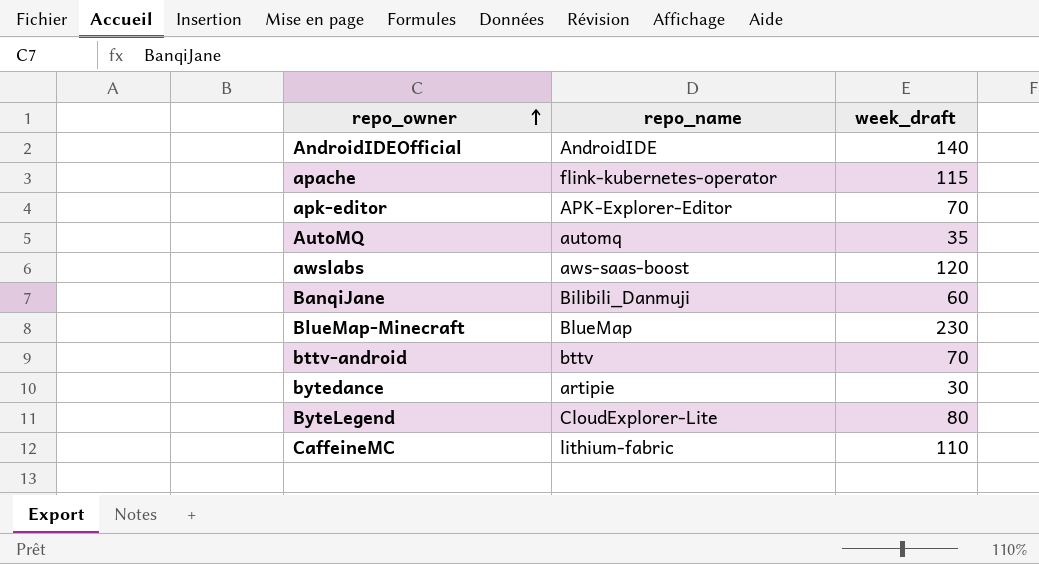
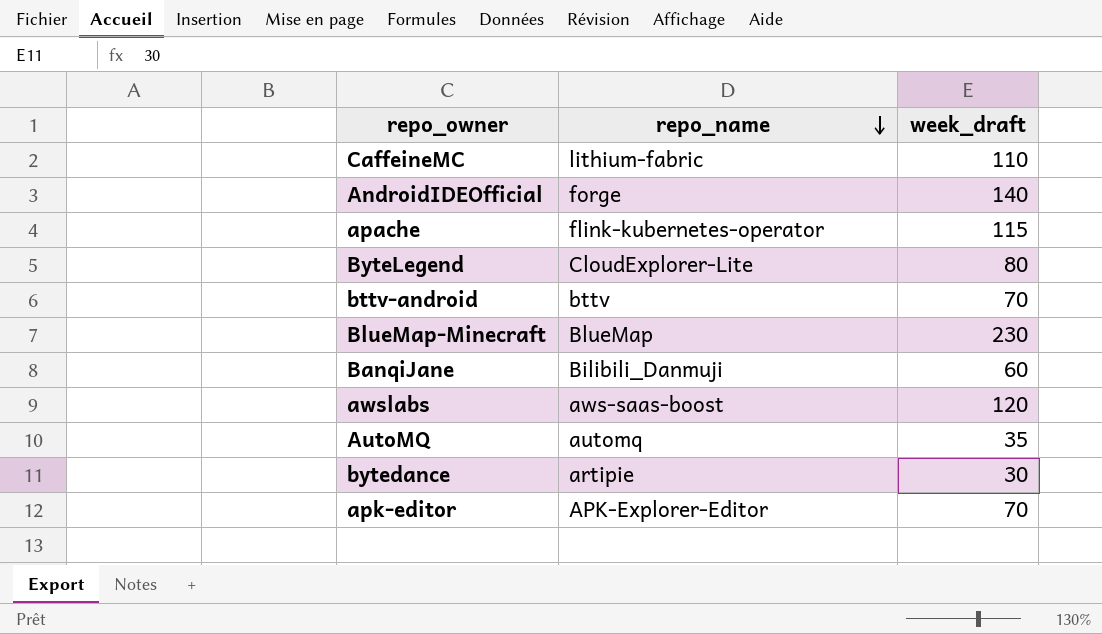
row order: repo_owner ascending -> repo_name descending
AndroidIDEOfficial | repo_name: AndroidIDE -> forge

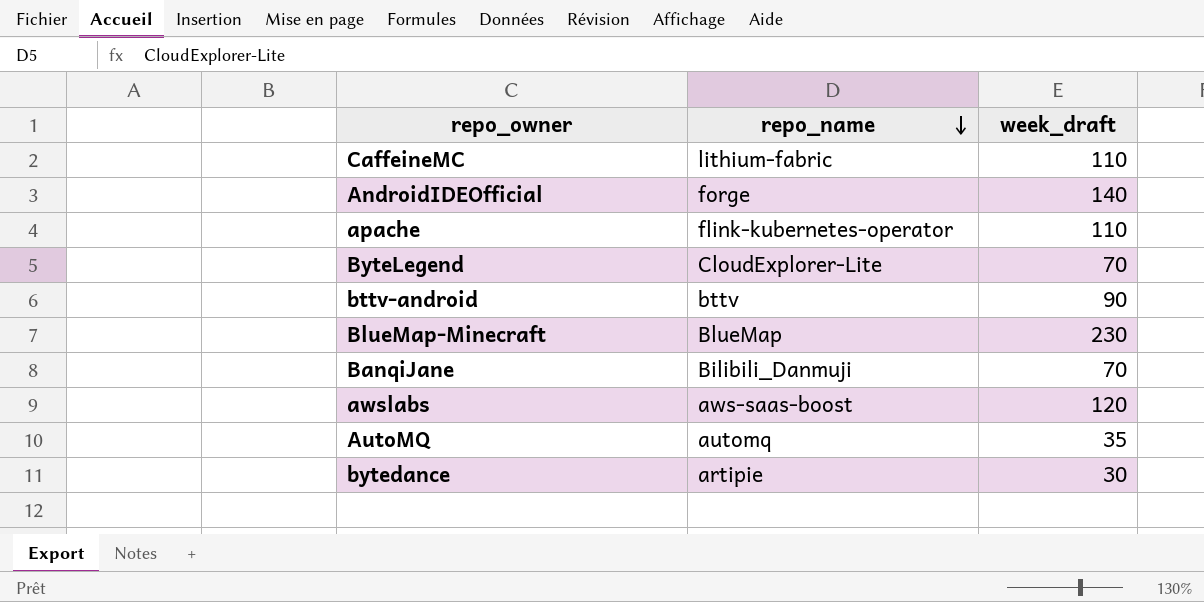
row apk-editor: APK-Explorer-Editor | 70 -> none
apache | week_draft: 115 -> 110
ByteLegend | week_draft: 80 -> 70
bttv-android | week_draft: 70 -> 90
BanqiJane | week_draft: 60 -> 70

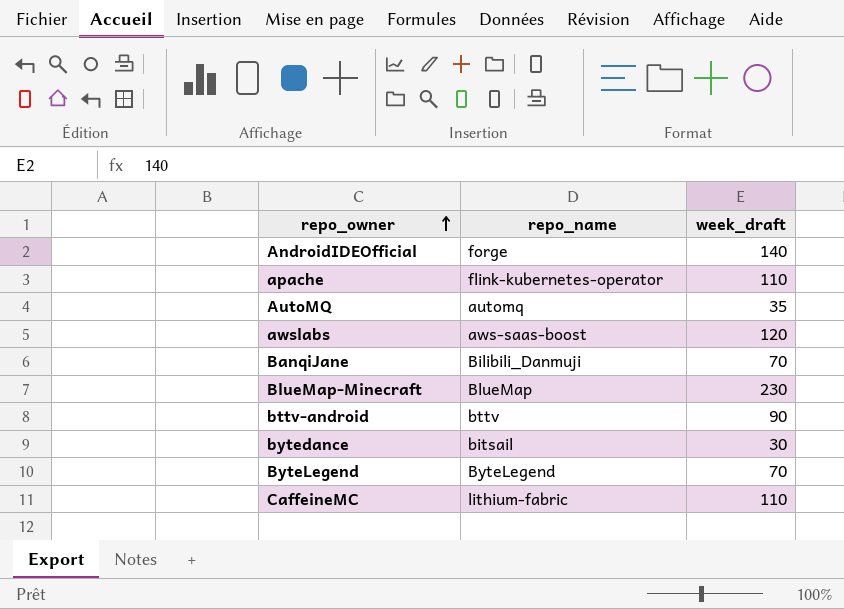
row order: repo_name descending -> repo_owner ascending
bytedance | repo_name: artipie -> bitsail
ByteLegend | repo_name: CloudExplorer-Lite -> ByteLegend

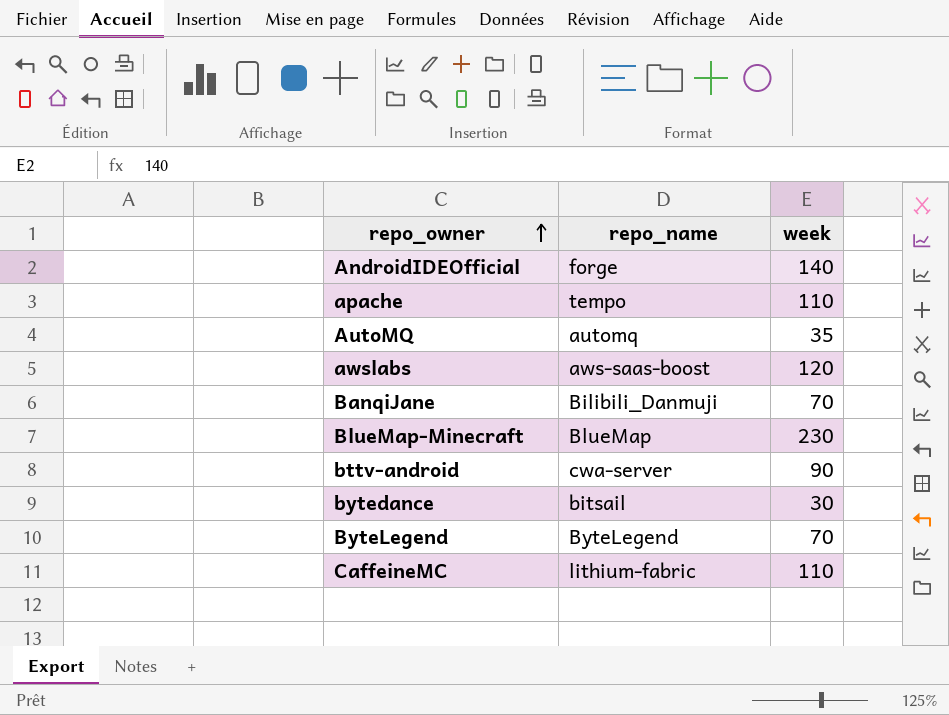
column name: week_draft -> week
apache | repo_name: flink-kubernetes-operator -> tempo
bttv-android | repo_name: bttv -> cwa-server

